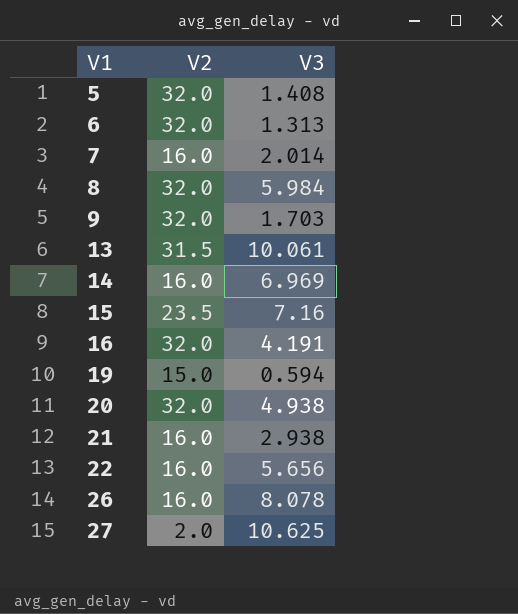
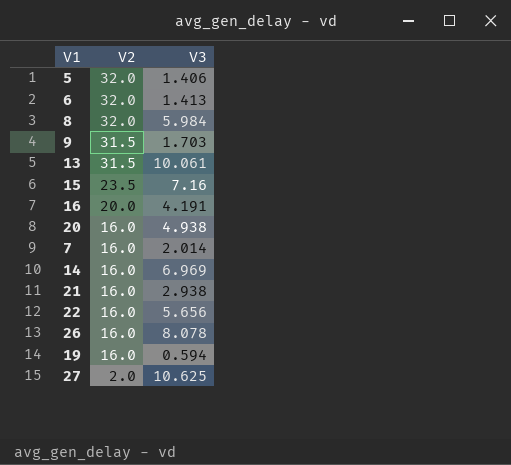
row order: V1 ascending -> V2 descending
5 | V3: 1.408 -> 1.406
6 | V3: 1.313 -> 1.413
9 | V2: 32.0 -> 31.5
16 | V2: 32.0 -> 20.0
20 | V2: 32.0 -> 16.0
19 | V2: 15.0 -> 16.0

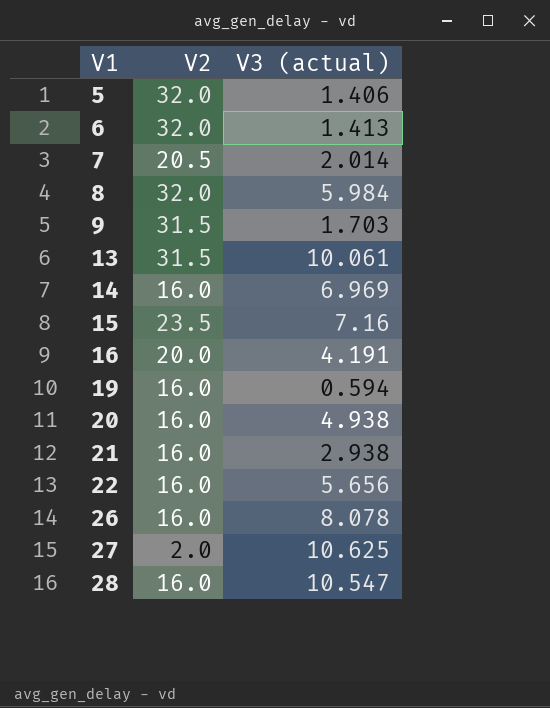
row order: V2 descending -> V1 ascending
column name: V3 -> V3 (actual)
7 | V2: 16.0 -> 20.5
row 28: none -> 16.0 | 10.547

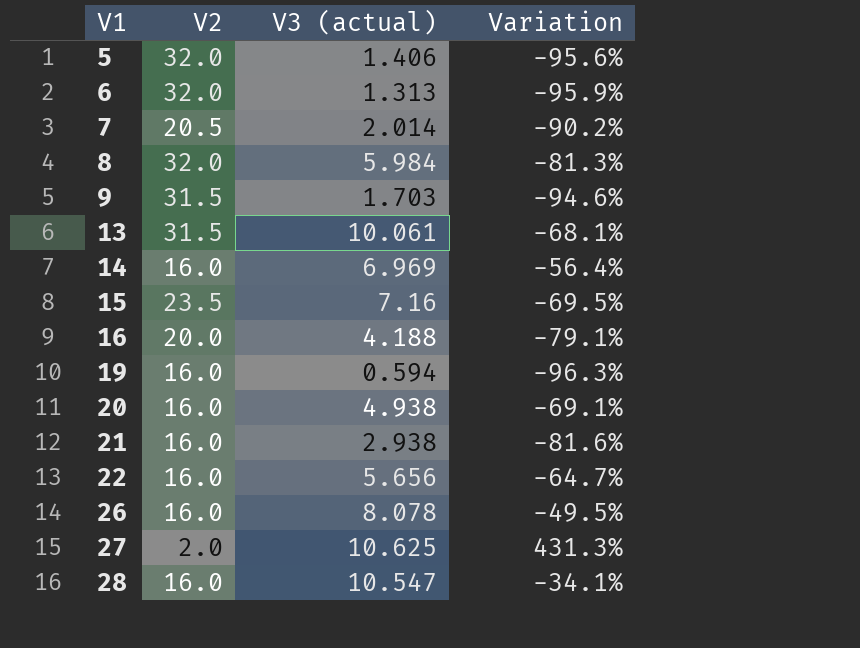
column Variation | formula: none -> ([V3 (actual)] - [V2]) / [V2]
6 | V3 (actual): 1.413 -> 1.313
16 | V3 (actual): 4.191 -> 4.188

